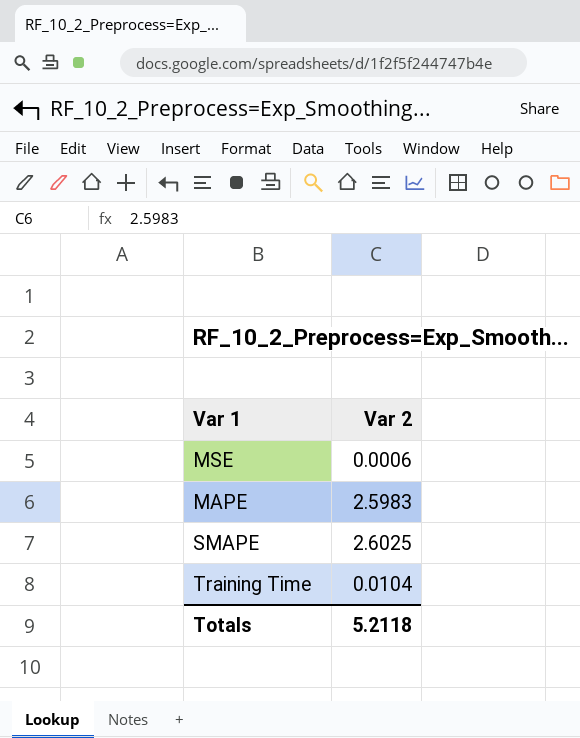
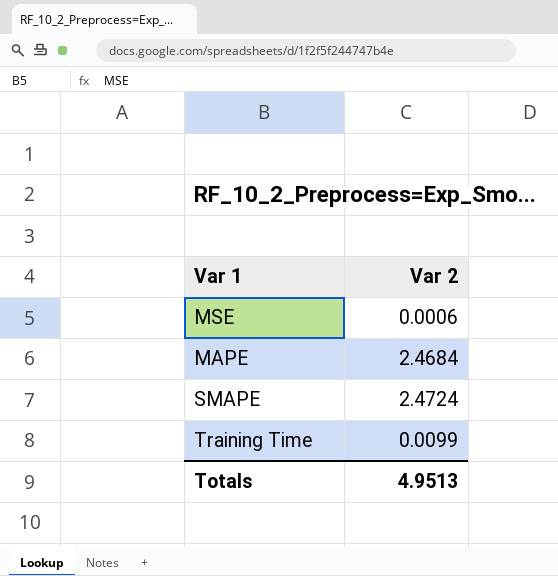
MAPE | Var 2: 2.5983 -> 2.4684
SMAPE | Var 2: 2.6025 -> 2.4724
Training Time | Var 2: 0.0104 -> 0.0099
Totals | Var 2: 5.2118 -> 4.9513

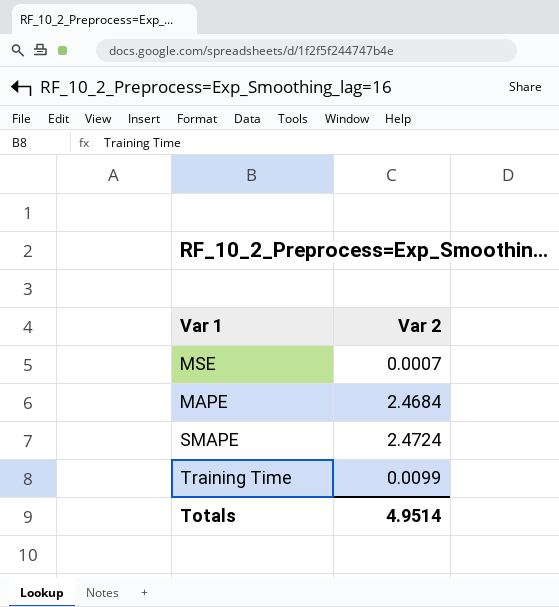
MSE | Var 2: 0.0006 -> 0.0007
Totals | Var 2: 4.9513 -> 4.9514

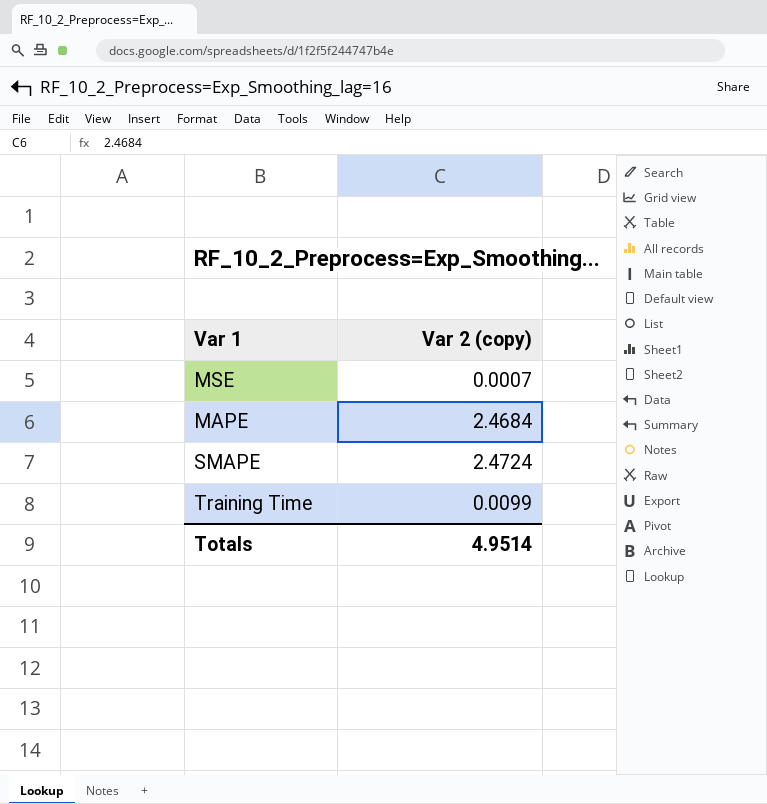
column name: Var 2 -> Var 2 (copy)

